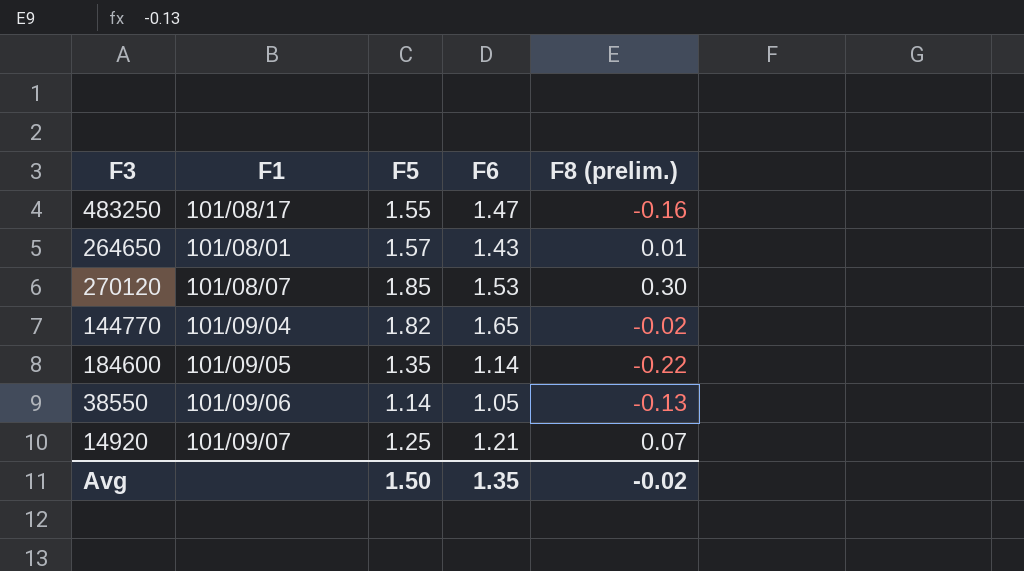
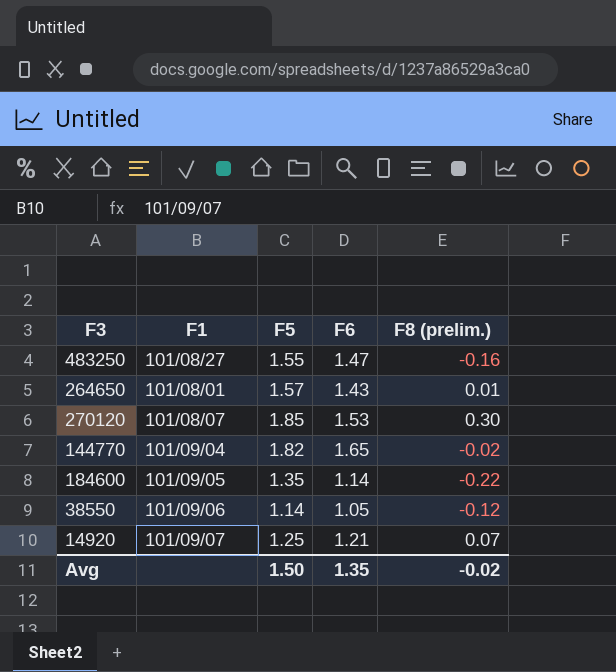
483250 | F1: 101/08/17 -> 101/08/27
38550 | F8 (prelim.): -0.13 -> -0.12

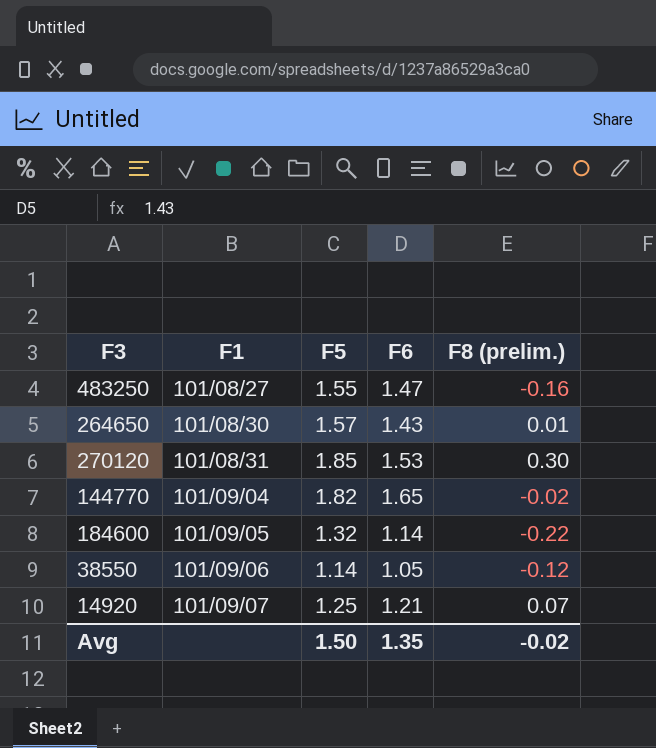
264650 | F1: 101/08/01 -> 101/08/30
270120 | F1: 101/08/07 -> 101/08/31
184600 | F5: 1.35 -> 1.32

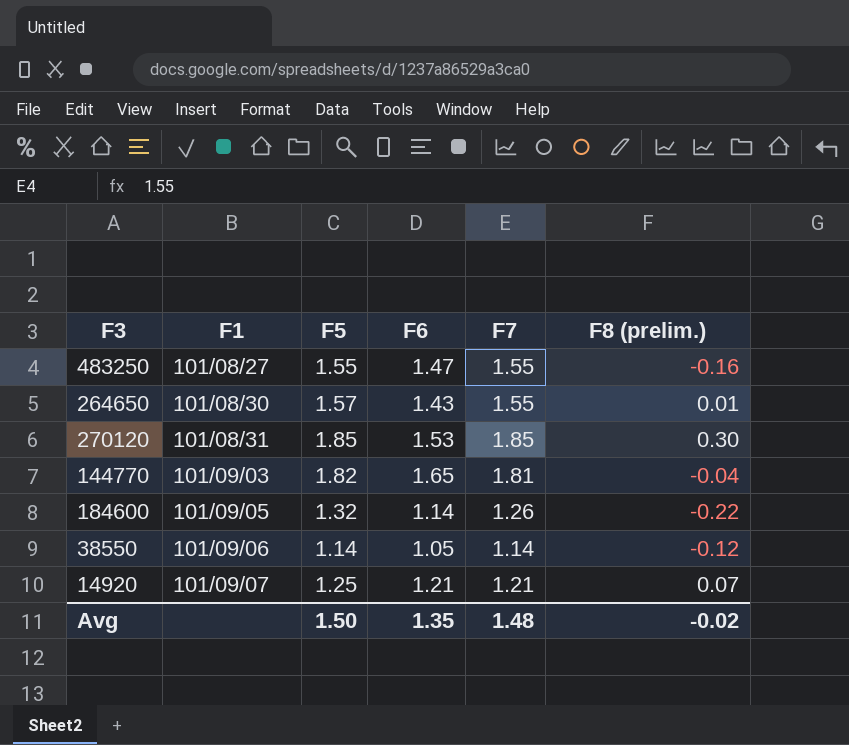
column F7 | position: none -> 5
144770 | F1: 101/09/04 -> 101/09/03
144770 | F8 (prelim.): -0.02 -> -0.04

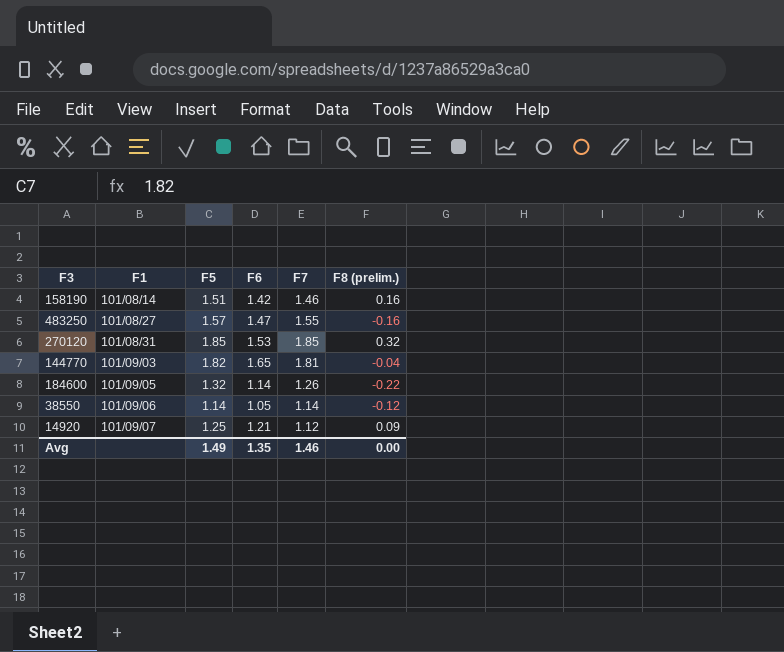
row 264650: 101/08/30 | 1.57 | 1.43 | 1.55 | 0.01 -> none
row 158190: none -> 101/08/14 | 1.51 | 1.42 | 1.46 | 0.16
483250 | F5: 1.55 -> 1.57
270120 | F8 (prelim.): 0.30 -> 0.32
14920 | F7: 1.21 -> 1.12
14920 | F8 (prelim.): 0.07 -> 0.09
Avg | F5: 1.50 -> 1.49
Avg | F7: 1.48 -> 1.46
Avg | F8 (prelim.): -0.02 -> 0.00

